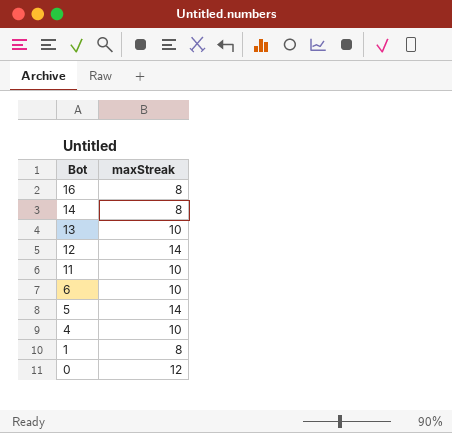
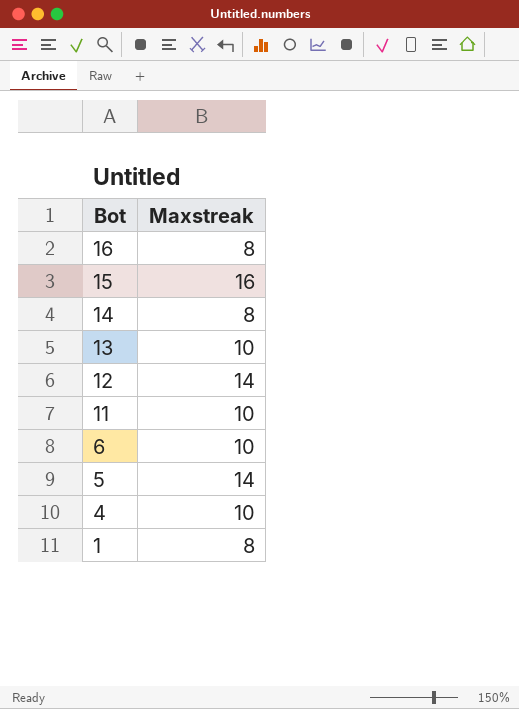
column name: maxStreak -> Maxstreak
row 0: 12 -> none
row 15: none -> 16

